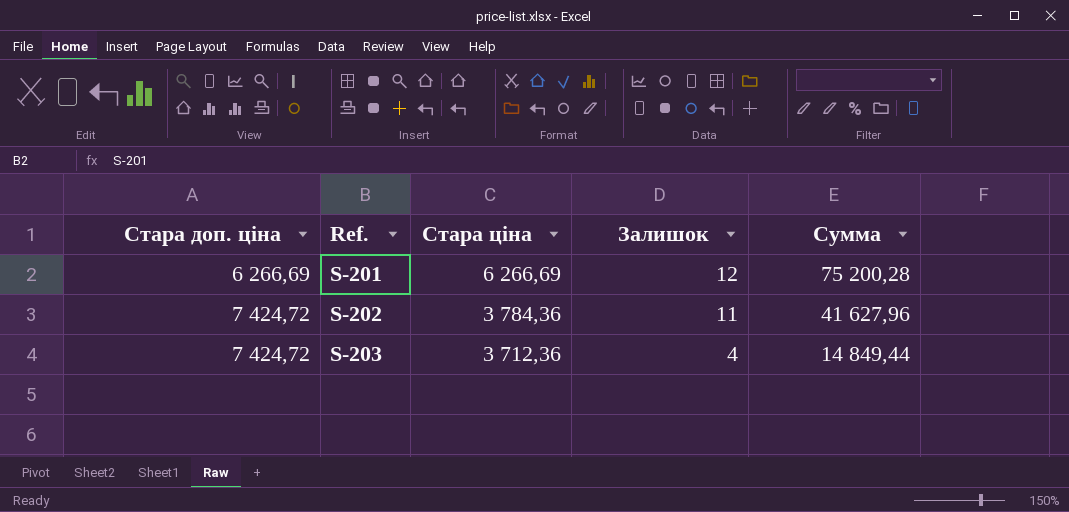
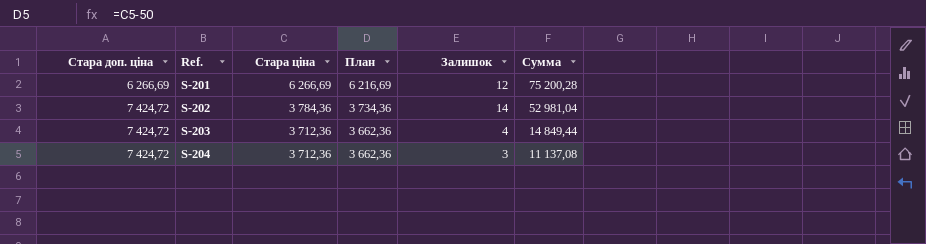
column План | formula: none -> [Стара ціна] - 50
S-202 | Залишок: 11 -> 14
S-202 | Сумма: 41 627,96 -> 52 981,04
row S-204: none -> 7 424,72 | 3 712,36 | 3 662,36 | 3 | 11 137,08

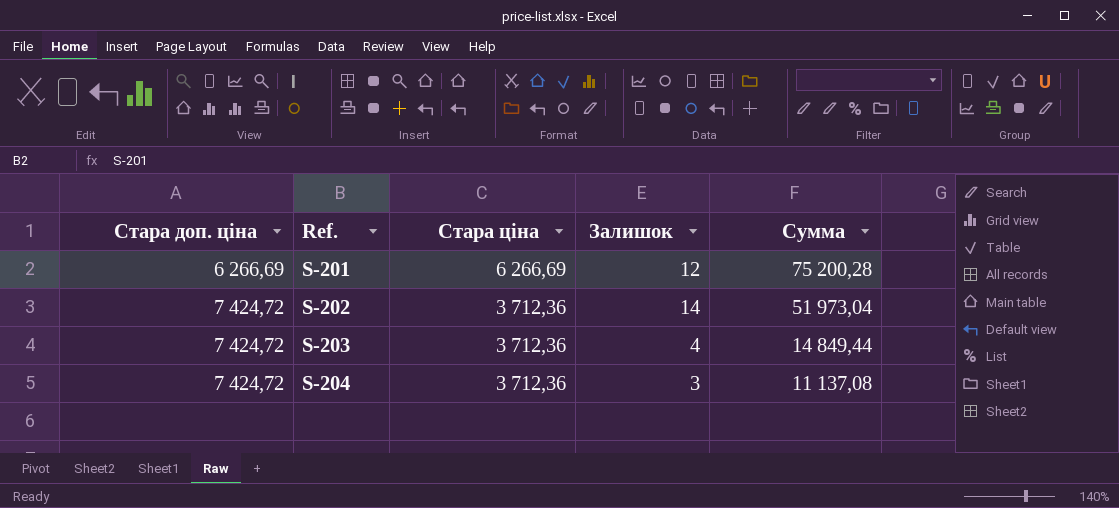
column План | formula: [Стара ціна] - 50 -> none
S-202 | Стара ціна: 3 784,36 -> 3 712,36
S-202 | Сумма: 52 981,04 -> 51 973,04

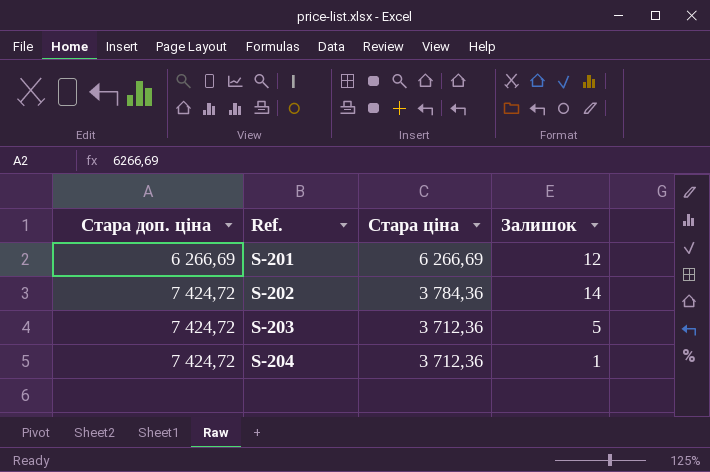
column Сумма | formula: [Стара ціна] * [Залишок] -> none
S-202 | Стара ціна: 3 712,36 -> 3 784,36
S-203 | Залишок: 4 -> 5
S-204 | Залишок: 3 -> 1

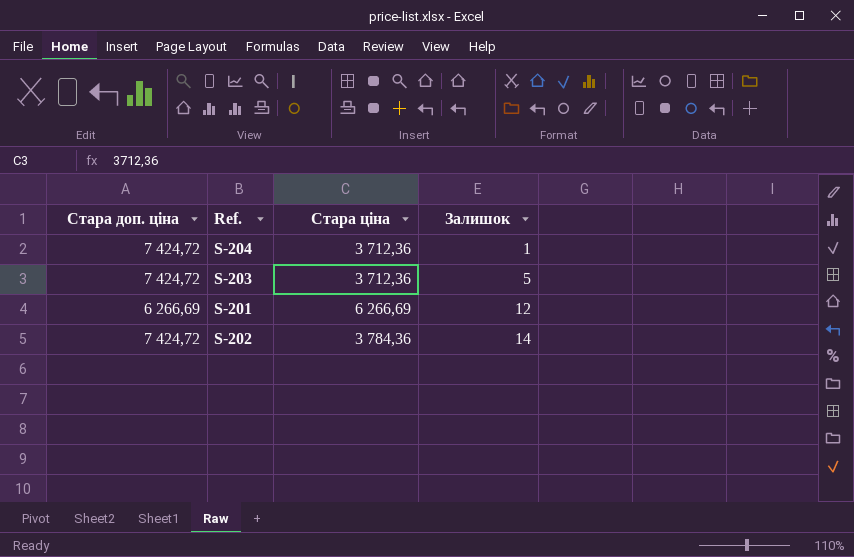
row order: Стара доп. ціна ascending -> Залишок ascending

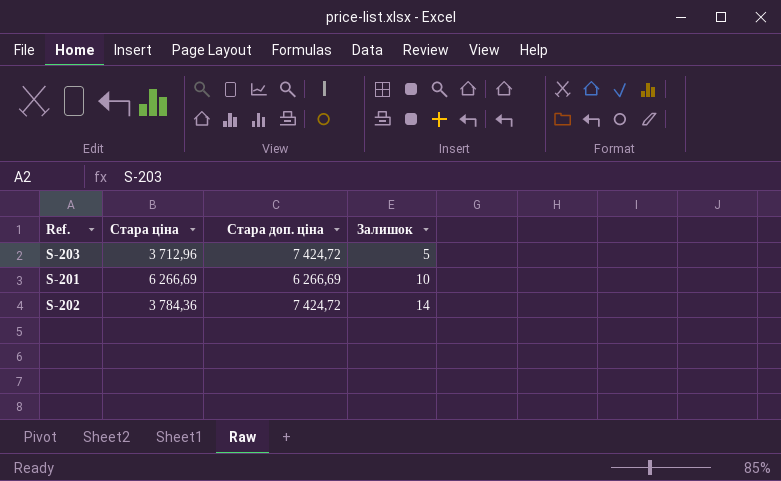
column Стара доп. ціна | position: 1 -> 3
row S-204: 7 424,72 | 3 712,36 | 1 -> none
S-203 | Стара ціна: 3 712,36 -> 3 712,96
S-201 | Залишок: 12 -> 10

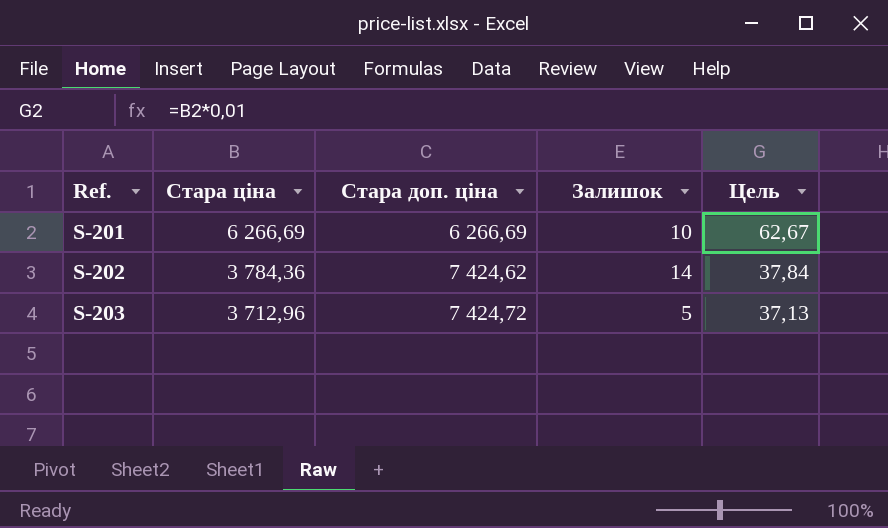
row order: Залишок ascending -> Ref. ascending
column Цель | formula: none -> [Стара ціна] * 0,01
S-202 | Стара доп. ціна: 7 424,72 -> 7 424,62

